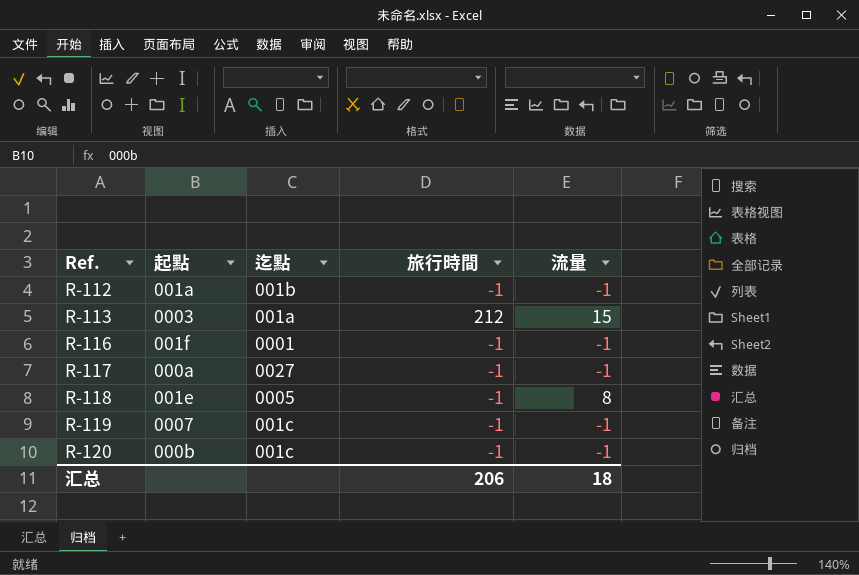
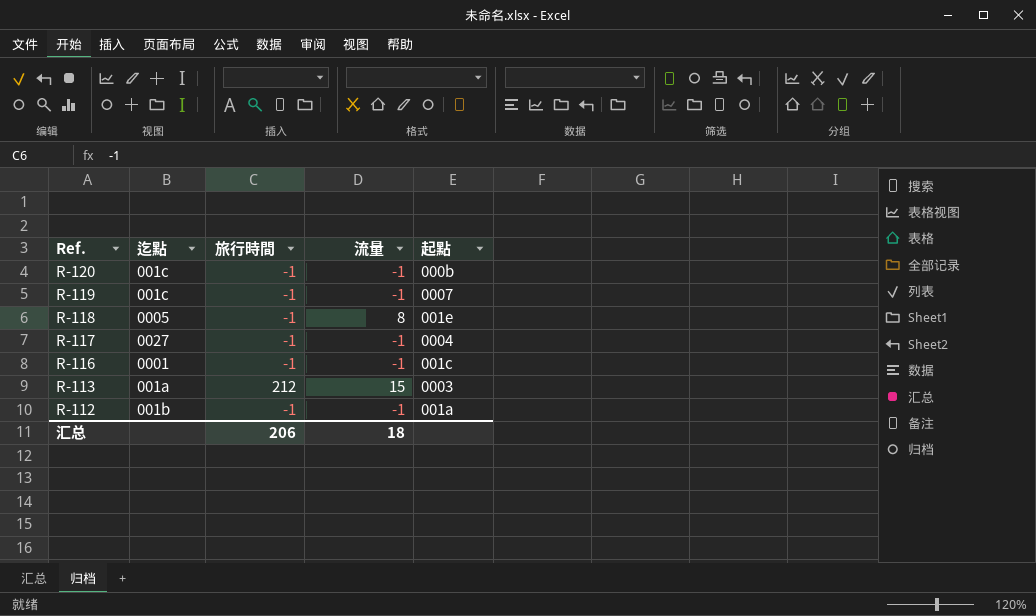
row order: Ref. ascending -> Ref. descending
column 起點 | position: 2 -> 5
R-117 | 起點: 000a -> 0004
R-116 | 起點: 001f -> 001c

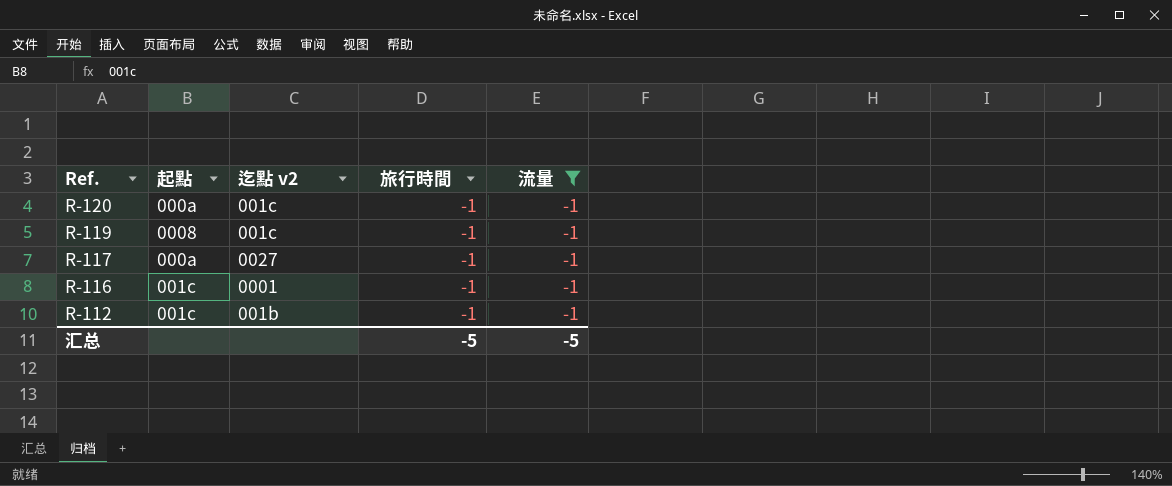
filter: none -> 流量 = -1
column 起點 | position: 5 -> 2
column name: 迄點 -> 迄點 v2
R-120 | 起點: 000b -> 000a
R-119 | 起點: 0007 -> 0008
R-117 | 起點: 0004 -> 000a
R-112 | 起點: 001a -> 001c
汇总 | 旅行時間: 206 -> -5
汇总 | 流量: 18 -> -5

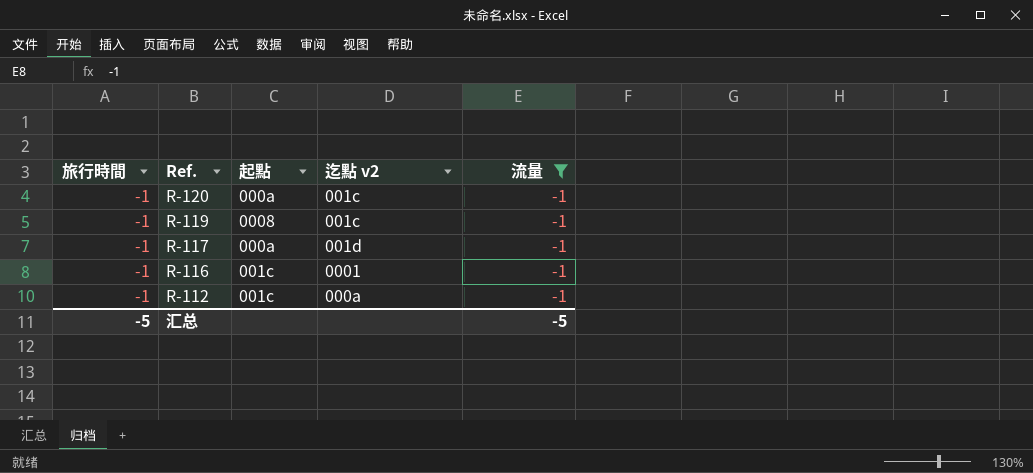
column 旅行時間 | position: 4 -> 1
R-117 | 迄點 v2: 0027 -> 001d
R-112 | 迄點 v2: 001b -> 000a

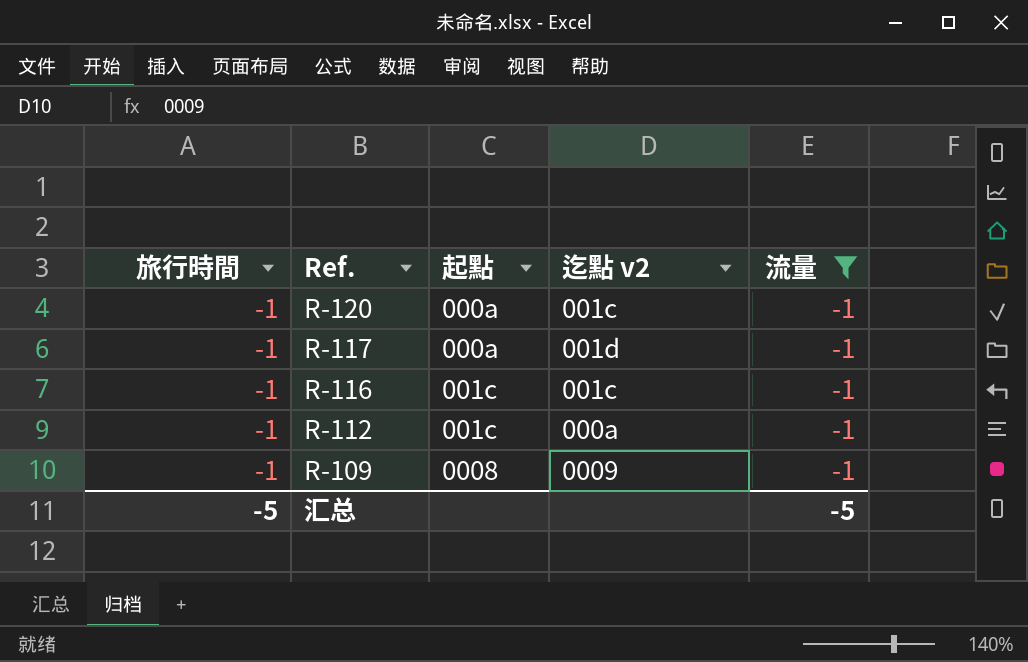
row R-119: -1 | 0008 | 001c | -1 -> none
R-116 | 迄點 v2: 0001 -> 001c
row R-109: none -> -1 | 0008 | 0009 | -1

